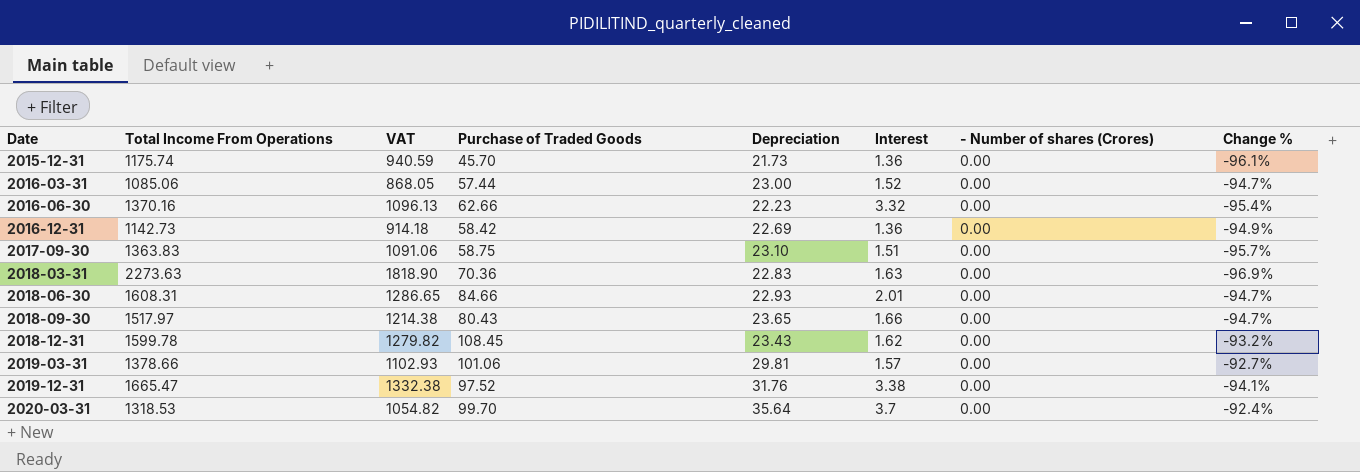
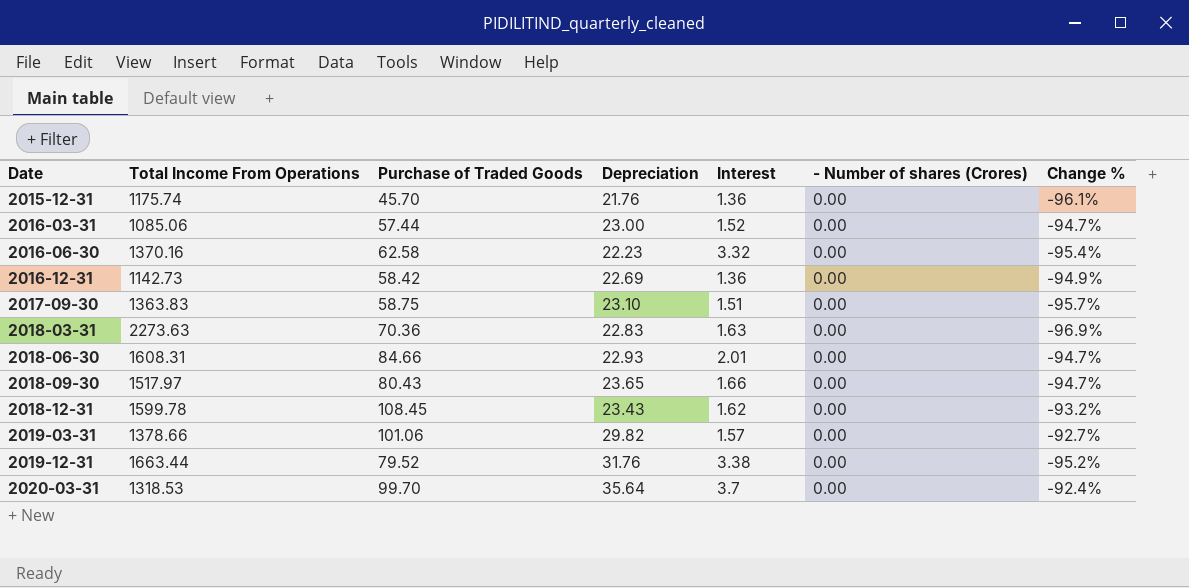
column VAT | formula: [Total Income From Operations] * 0.8 -> none
2015-12-31 | Depreciation: 21.73 -> 21.76
2016-06-30 | Purchase of Traded Goods: 62.66 -> 62.58
2019-03-31 | Depreciation: 29.81 -> 29.82
2019-12-31 | Total Income From Operations: 1665.47 -> 1663.44
2019-12-31 | Purchase of Traded Goods: 97.52 -> 79.52
2019-12-31 | Change %: -94.1% -> -95.2%

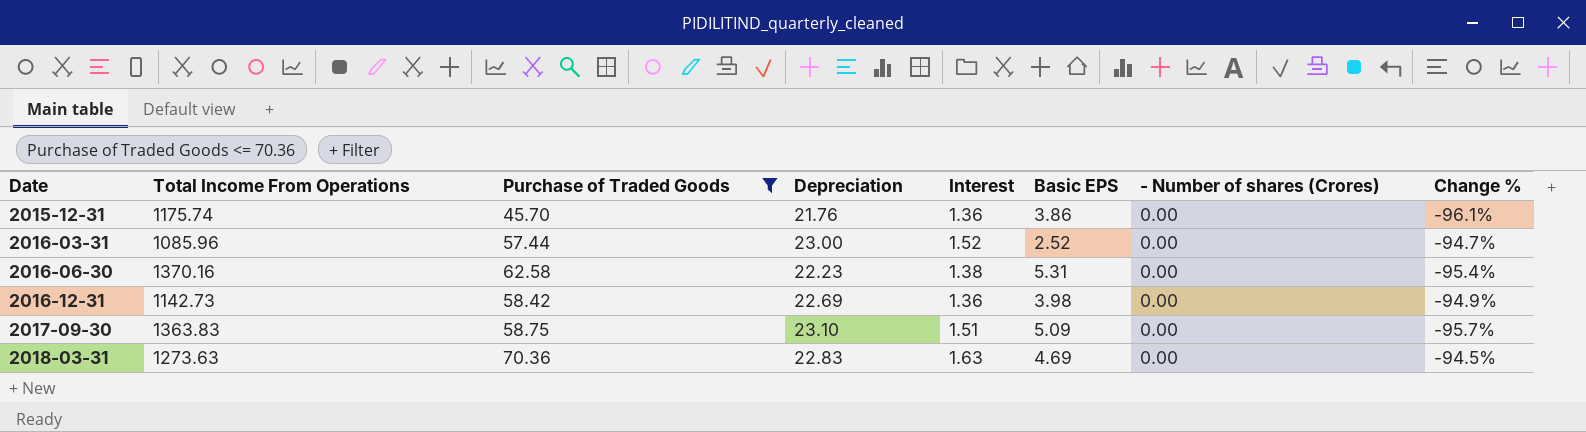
filter: none -> Purchase of Traded Goods <= 70.36
column Basic EPS | position: none -> 6
2016-03-31 | Total Income From Operations: 1085.06 -> 1085.96
2016-06-30 | Interest: 3.32 -> 1.38
2018-03-31 | Total Income From Operations: 2273.63 -> 1273.63
2018-03-31 | Change %: -96.9% -> -94.5%

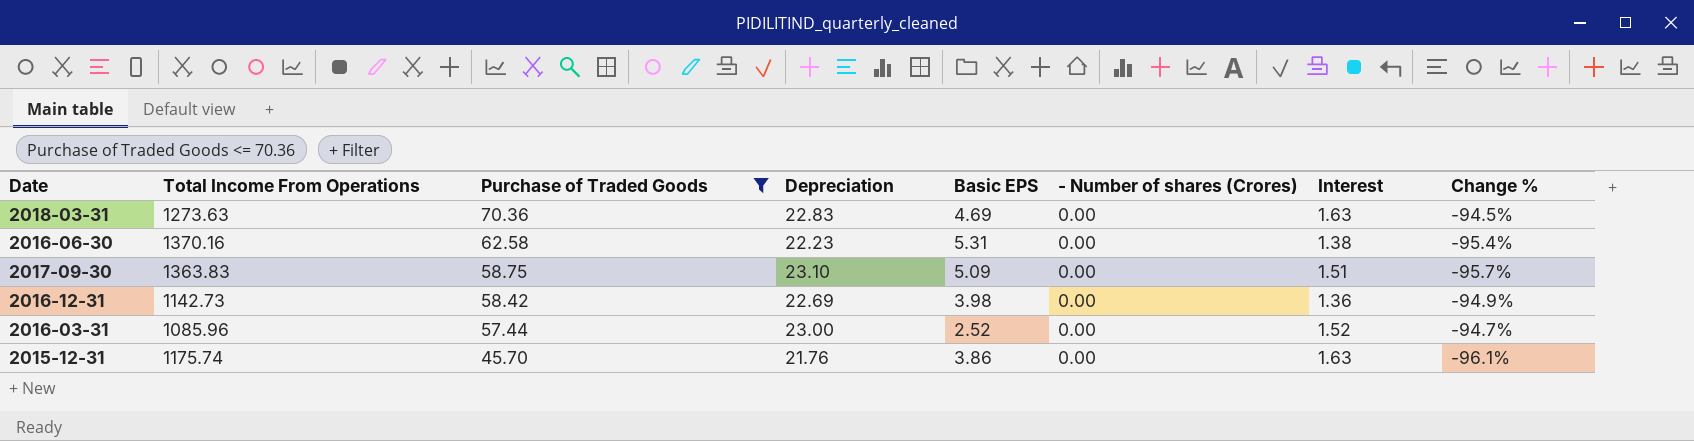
row order: Date ascending -> Purchase of Traded Goods descending
column Interest | position: 5 -> 7
2015-12-31 | Interest: 1.36 -> 1.63

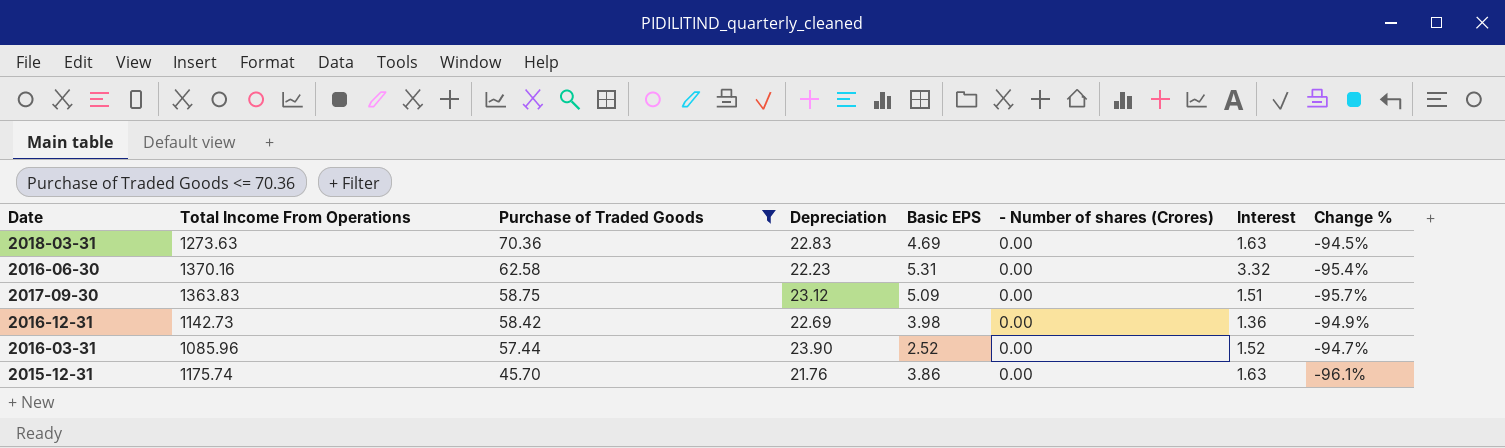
2016-06-30 | Interest: 1.38 -> 3.32
2017-09-30 | Depreciation: 23.10 -> 23.12
2016-03-31 | Depreciation: 23.00 -> 23.90

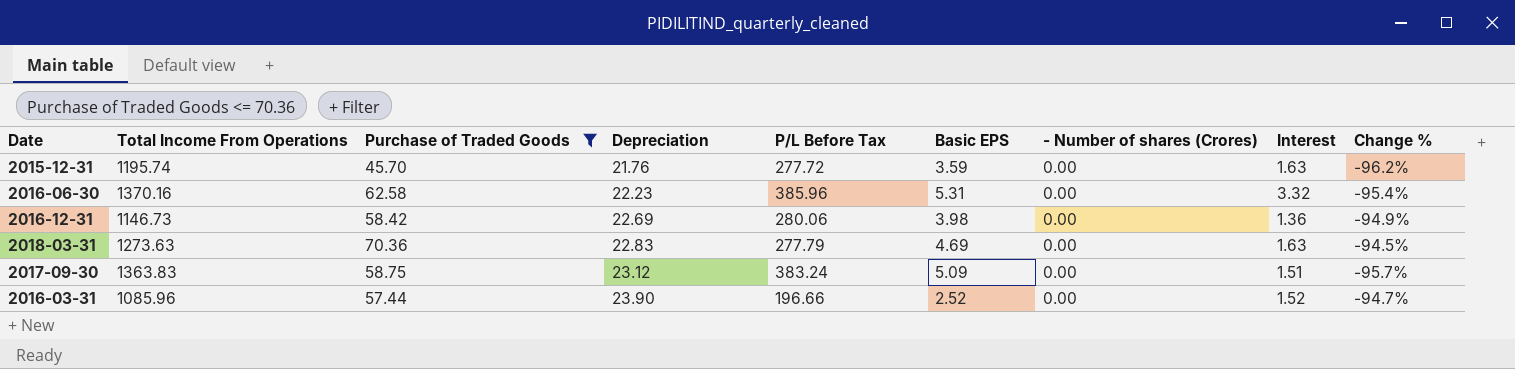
row order: Purchase of Traded Goods descending -> Depreciation ascending
column P/L Before Tax | position: none -> 5
2015-12-31 | Total Income From Operations: 1175.74 -> 1195.74
2015-12-31 | Basic EPS: 3.86 -> 3.59
2015-12-31 | Change %: -96.1% -> -96.2%
2016-12-31 | Total Income From Operations: 1142.73 -> 1146.73

